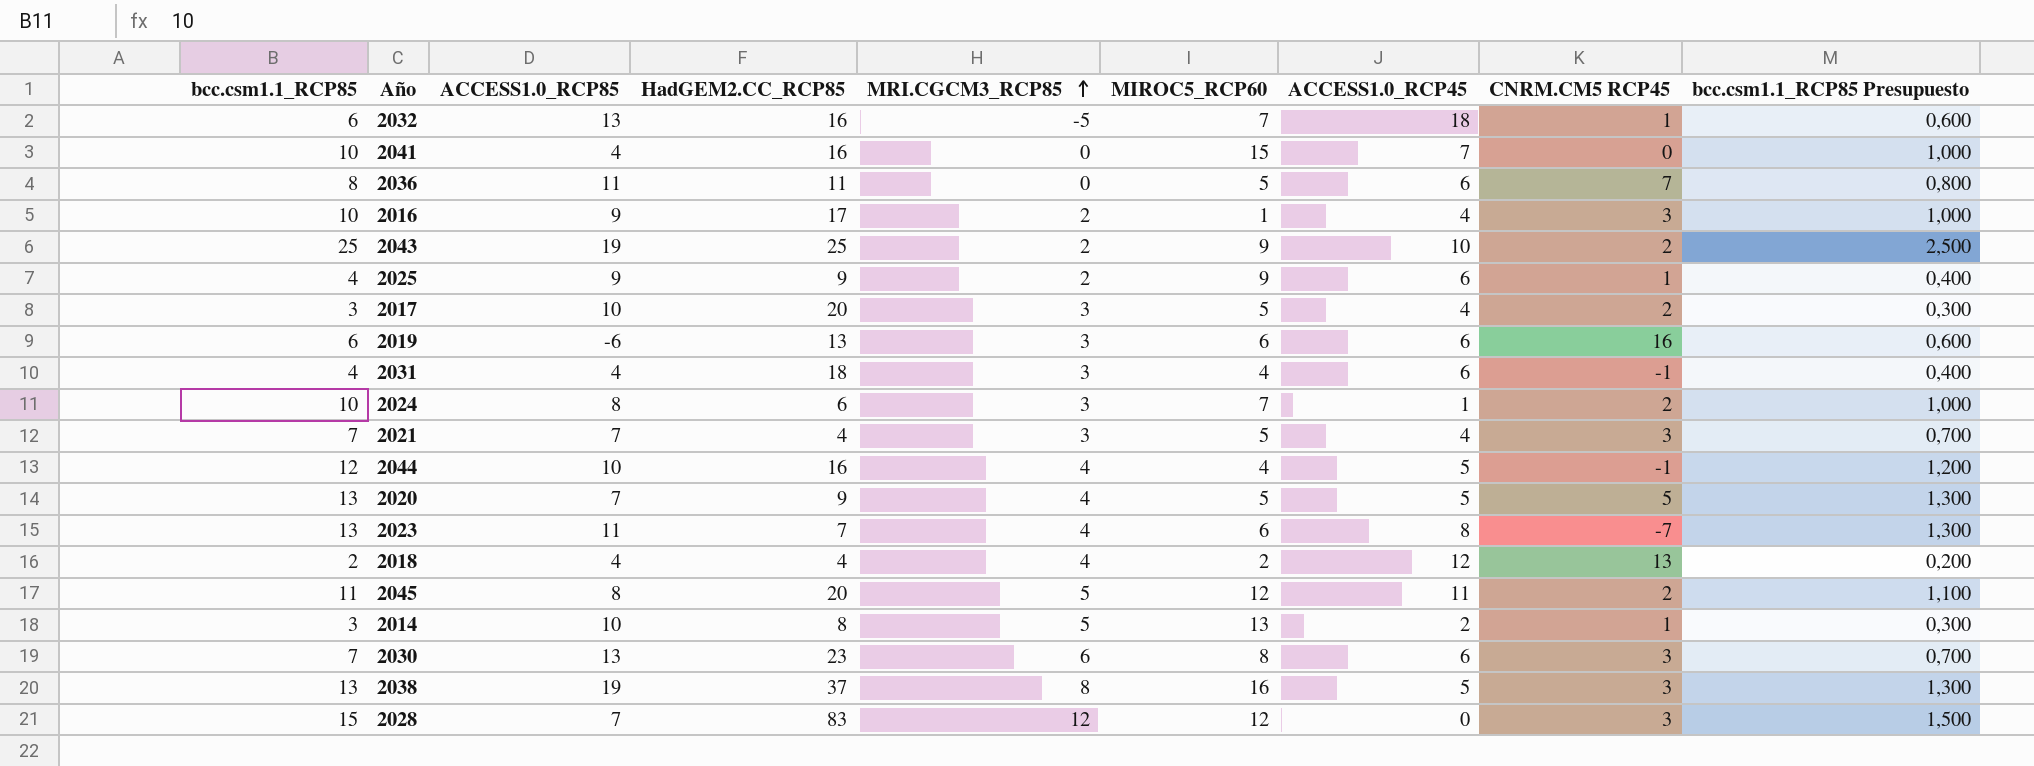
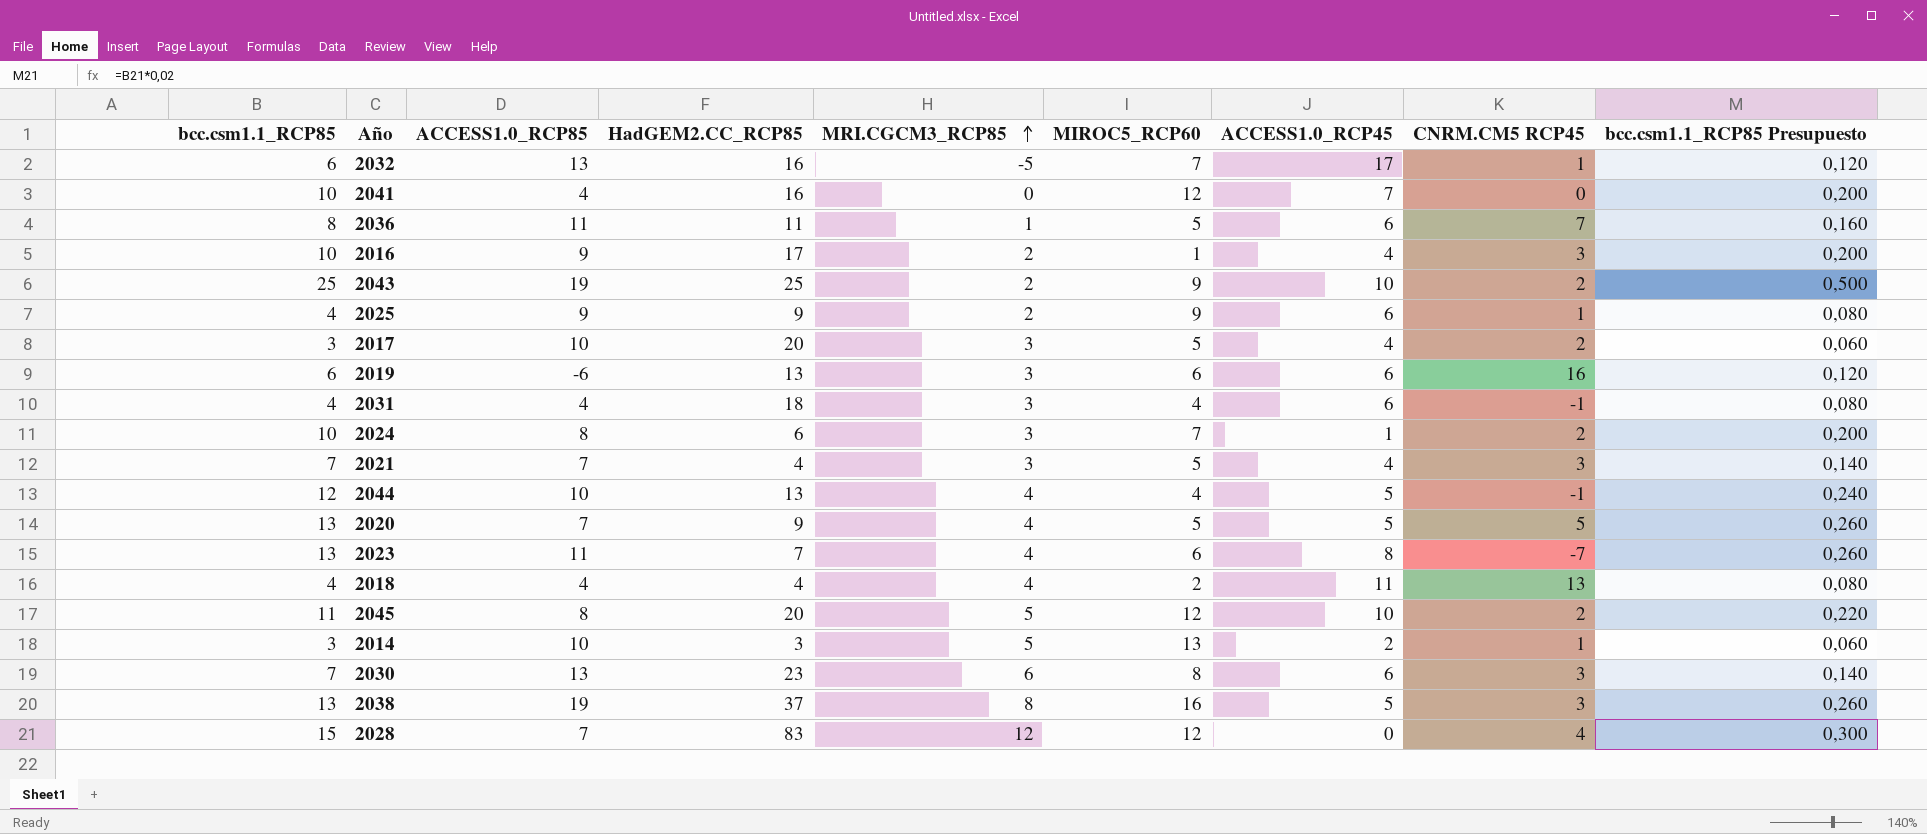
column bcc.csm1.1_RCP85 Presupuesto | formula: [bcc.csm1.1_RCP85] * 0,1 -> [bcc.csm1.1_RCP85] * 0,02
2032 | ACCESS1.0_RCP45: 18 -> 17
2041 | MIROC5_RCP60: 15 -> 12
2036 | MRI.CGCM3_RCP85: 0 -> 1
2044 | HadGEM2.CC_RCP85: 16 -> 13
2018 | bcc.csm1.1_RCP85: 2 -> 4
2018 | ACCESS1.0_RCP45: 12 -> 11
2045 | ACCESS1.0_RCP45: 11 -> 10
2014 | HadGEM2.CC_RCP85: 8 -> 3
2028 | CNRM.CM5 RCP45: 3 -> 4

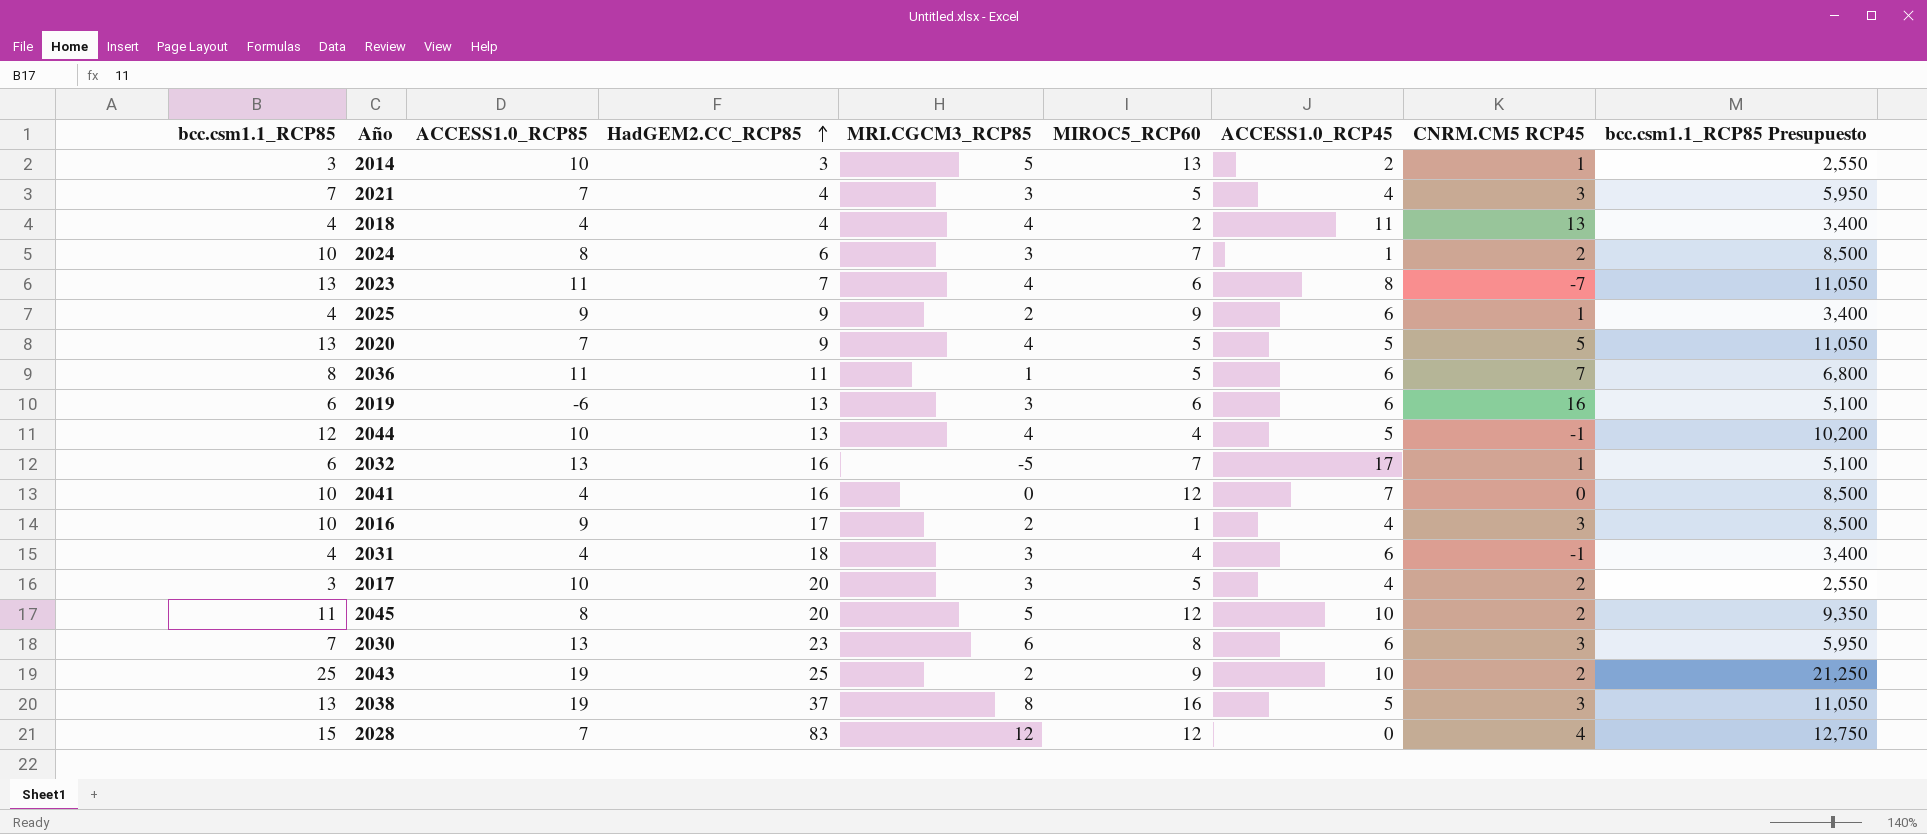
row order: MRI.CGCM3_RCP85 ascending -> HadGEM2.CC_RCP85 ascending
column bcc.csm1.1_RCP85 Presupuesto | formula: [bcc.csm1.1_RCP85] * 0,02 -> [bcc.csm1.1_RCP85] * 0,85

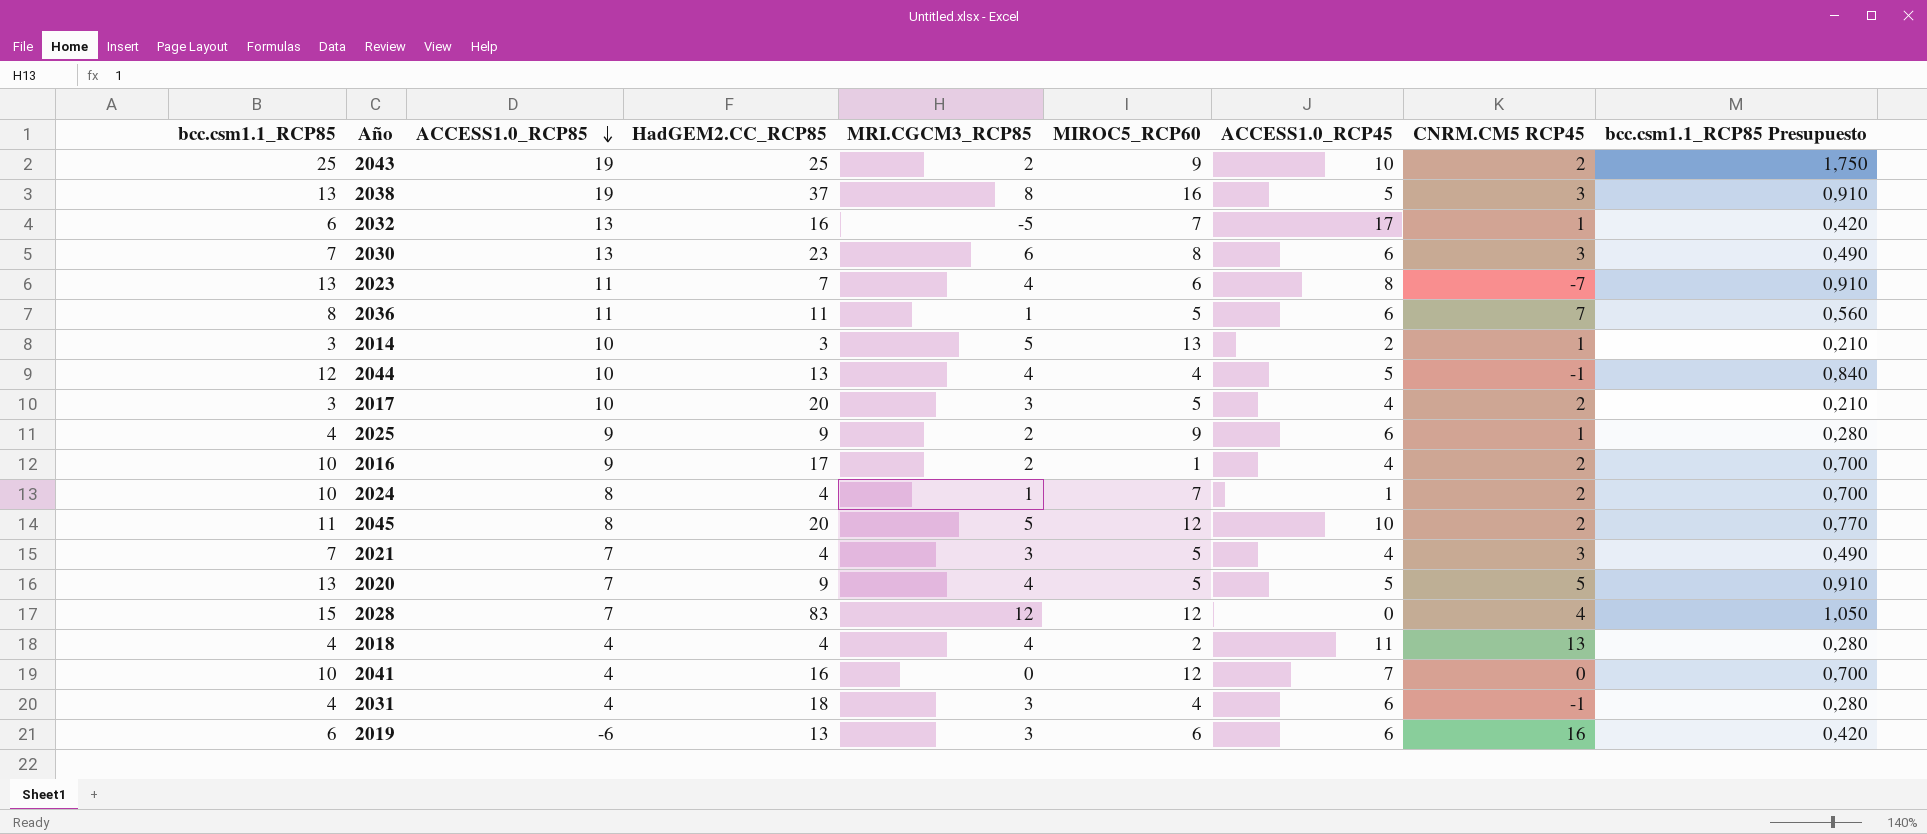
row order: HadGEM2.CC_RCP85 ascending -> ACCESS1.0_RCP85 descending
column bcc.csm1.1_RCP85 Presupuesto | formula: [bcc.csm1.1_RCP85] * 0,85 -> [bcc.csm1.1_RCP85] * 0,07
2016 | CNRM.CM5 RCP45: 3 -> 2
2024 | HadGEM2.CC_RCP85: 6 -> 4
2024 | MRI.CGCM3_RCP85: 3 -> 1

